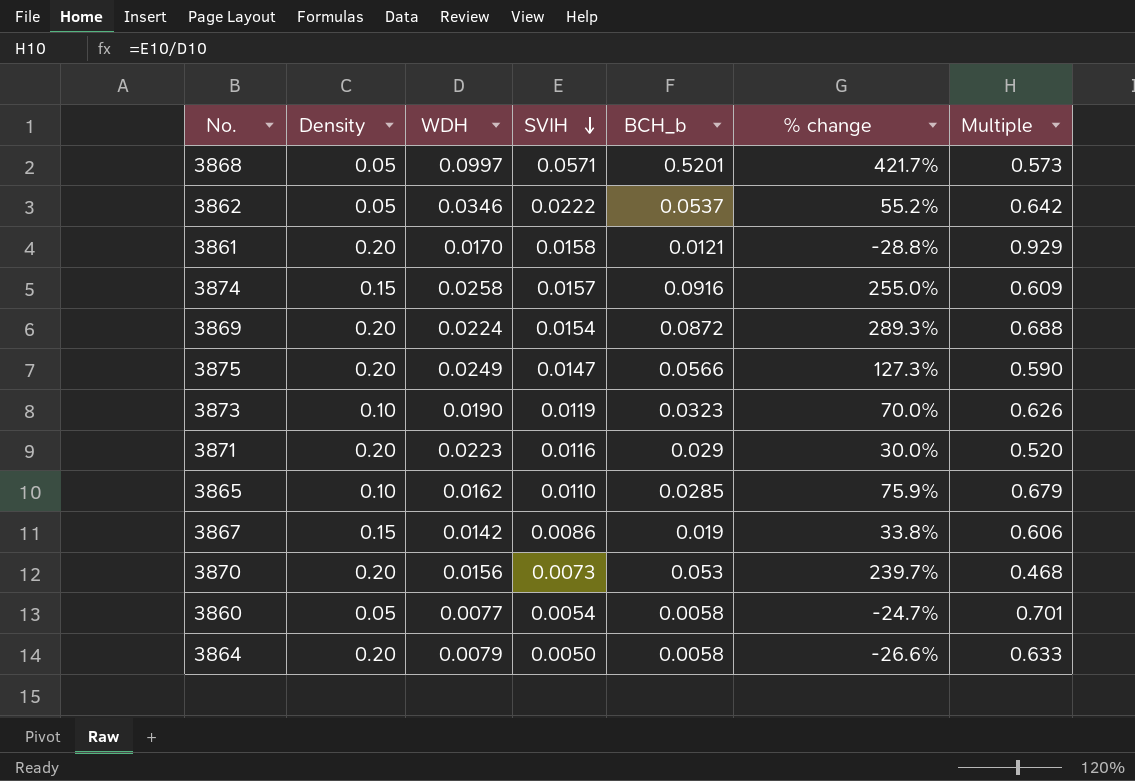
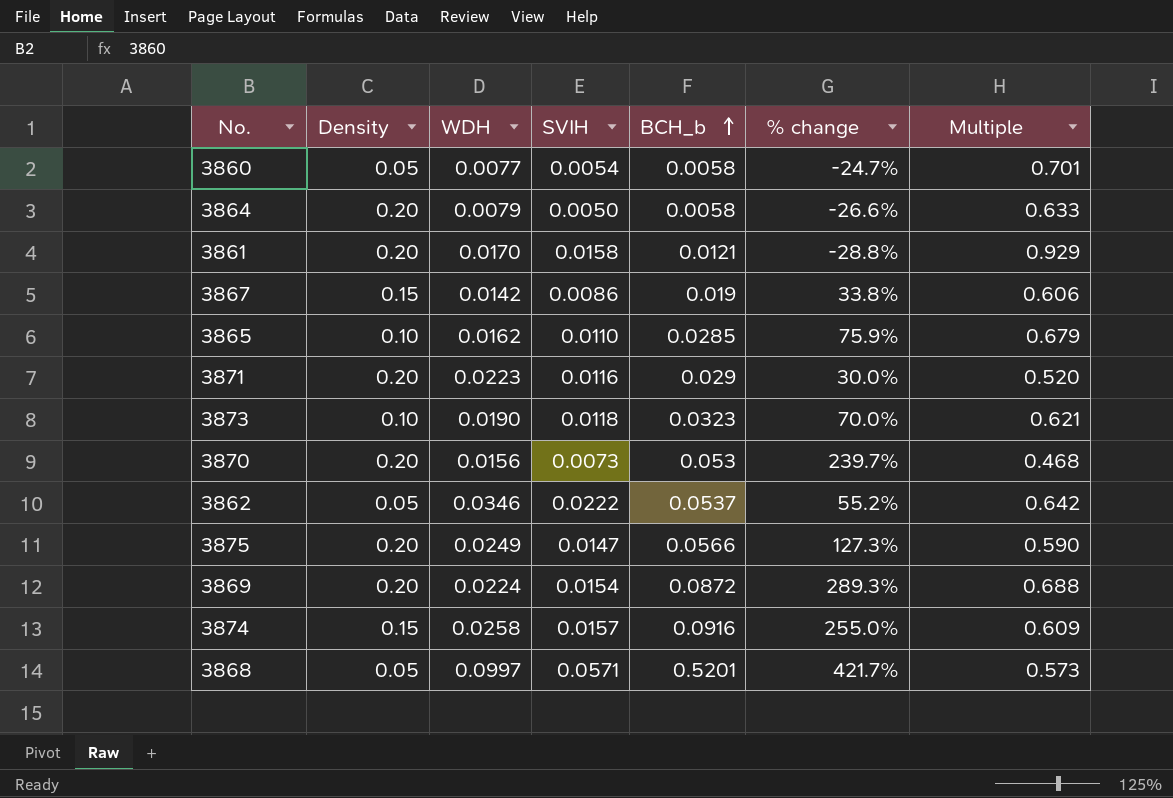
row order: SVIH descending -> BCH_b ascending
3873 | SVIH: 0.0119 -> 0.0118
3873 | Multiple: 0.626 -> 0.621

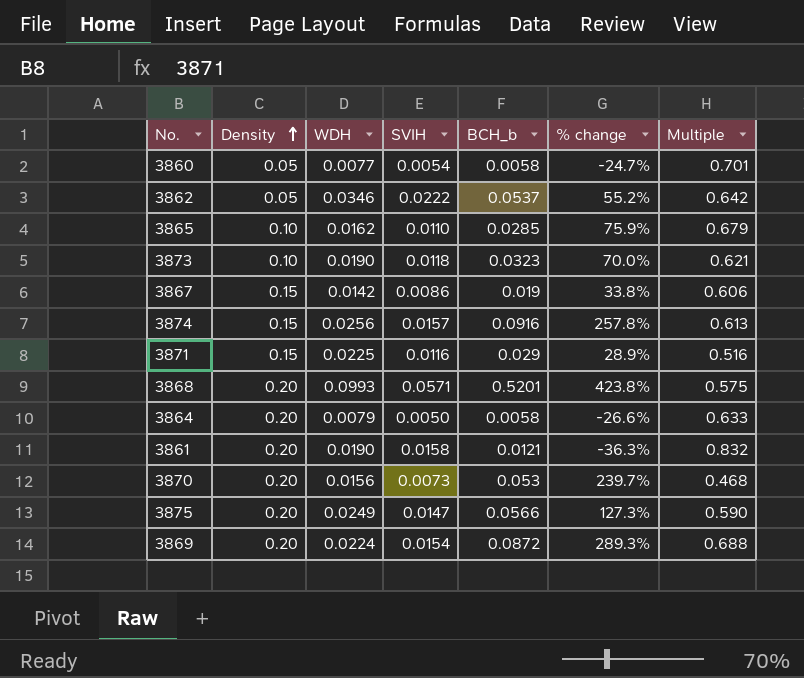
row order: BCH_b ascending -> Density ascending
3874 | WDH: 0.0258 -> 0.0256
3874 | % change: 255.0% -> 257.8%
3874 | Multiple: 0.609 -> 0.613
3871 | Density: 0.20 -> 0.15
3871 | WDH: 0.0223 -> 0.0225
3871 | % change: 30.0% -> 28.9%
3871 | Multiple: 0.520 -> 0.516
3868 | Density: 0.05 -> 0.20
3868 | WDH: 0.0997 -> 0.0993
3868 | % change: 421.7% -> 423.8%
3868 | Multiple: 0.573 -> 0.575
3861 | WDH: 0.0170 -> 0.0190
3861 | % change: -28.8% -> -36.3%
3861 | Multiple: 0.929 -> 0.832

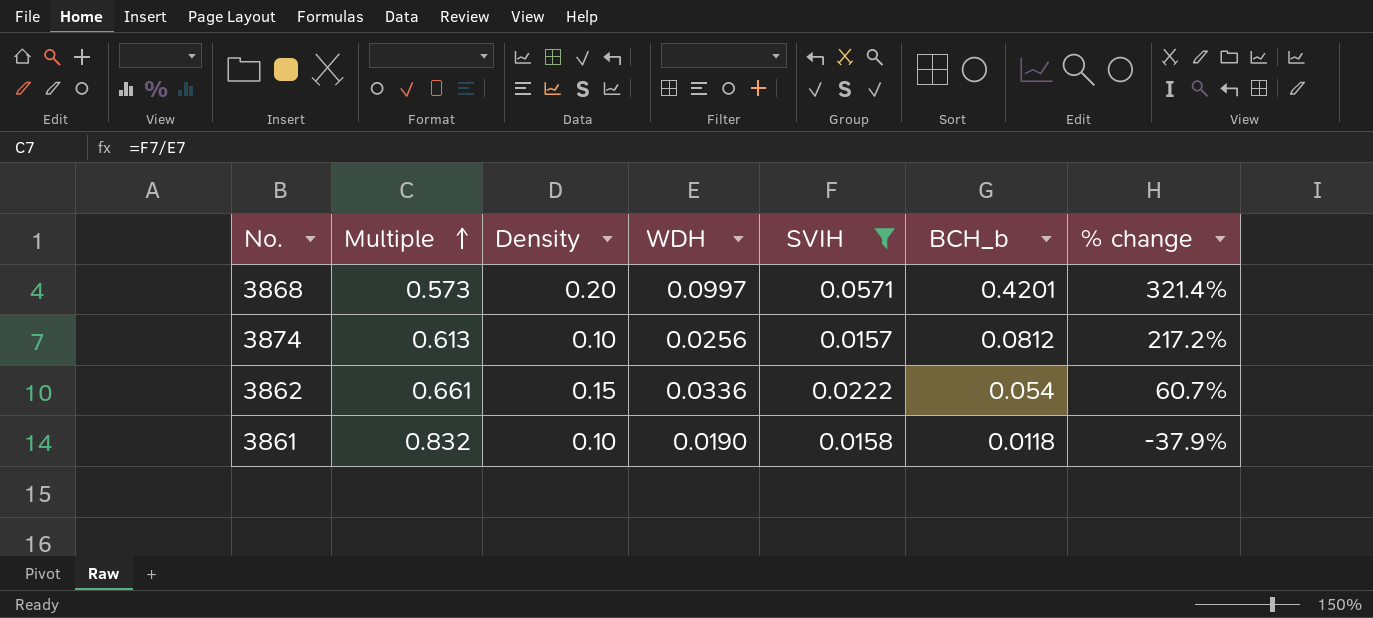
filter: none -> SVIH >= 0.0157
row order: Density ascending -> Multiple ascending
column Multiple | position: 7 -> 2
3868 | Multiple: 0.575 -> 0.573
3868 | WDH: 0.0993 -> 0.0997
3868 | BCH_b: 0.5201 -> 0.4201
3868 | % change: 423.8% -> 321.4%
3874 | Density: 0.15 -> 0.10
3874 | BCH_b: 0.0916 -> 0.0812
3874 | % change: 257.8% -> 217.2%
3862 | Multiple: 0.642 -> 0.661
3862 | Density: 0.05 -> 0.15
3862 | WDH: 0.0346 -> 0.0336
3862 | BCH_b: 0.0537 -> 0.054
3862 | % change: 55.2% -> 60.7%
3861 | Density: 0.20 -> 0.10
3861 | BCH_b: 0.0121 -> 0.0118
3861 | % change: -36.3% -> -37.9%

